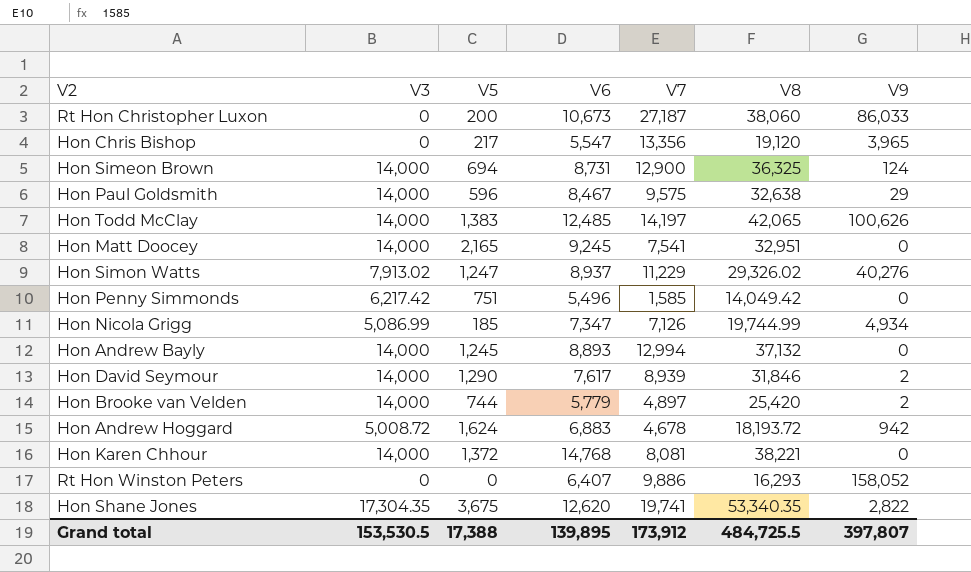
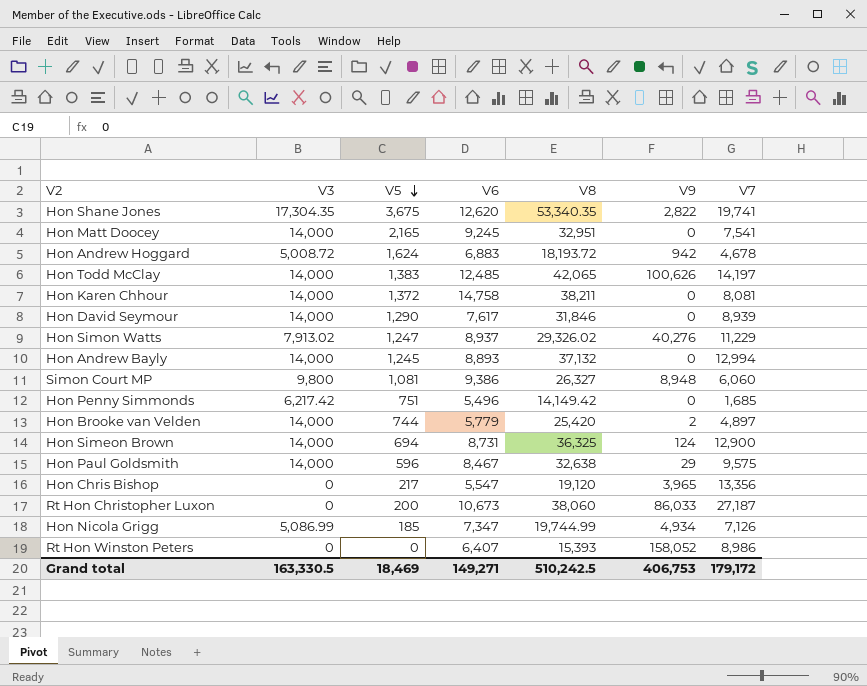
row order: none -> V5 descending
column V7 | position: 5 -> 7
Hon Karen Chhour | V6: 14,768 -> 14,758
Hon Karen Chhour | V8: 38,221 -> 38,211
Hon David Seymour | V9: 2 -> 0
row Simon Court MP: none -> 9,800 | 1,081 | 9,386 | 26,327 | 8,948 | 6,060
Hon Penny Simmonds | V8: 14,049.42 -> 14,149.42
Hon Penny Simmonds | V7: 1,585 -> 1,685
Rt Hon Winston Peters | V8: 16,293 -> 15,393
Rt Hon Winston Peters | V7: 9,886 -> 8,986
Grand total | V3: 153,530.5 -> 163,330.5
Grand total | V5: 17,388 -> 18,469
Grand total | V6: 139,895 -> 149,271
Grand total | V8: 484,725.5 -> 510,242.5
Grand total | V9: 397,807 -> 406,753
Grand total | V7: 173,912 -> 179,172

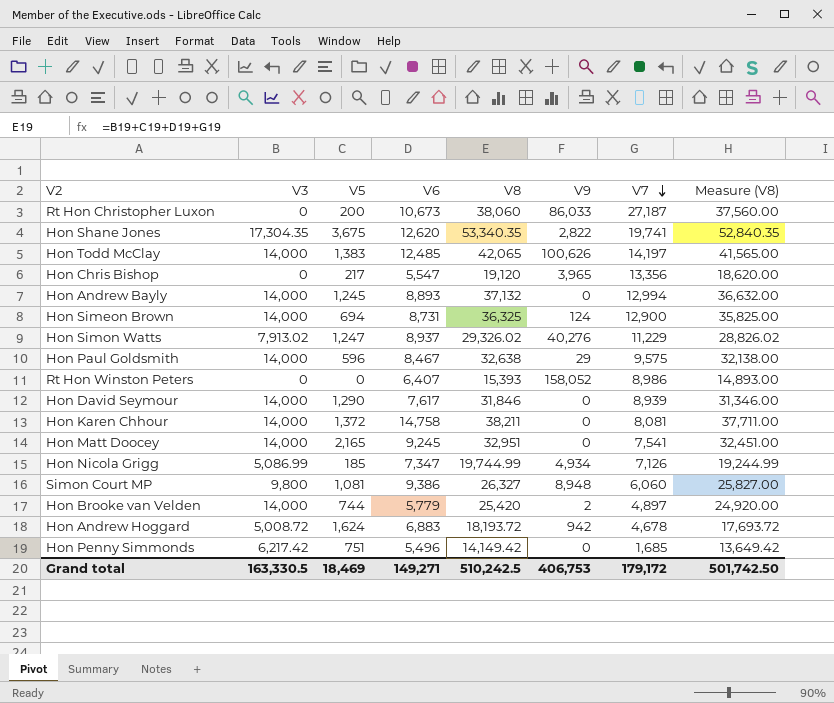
row order: V5 descending -> V7 descending
column Measure (V8) | formula: none -> [V8] - 500

